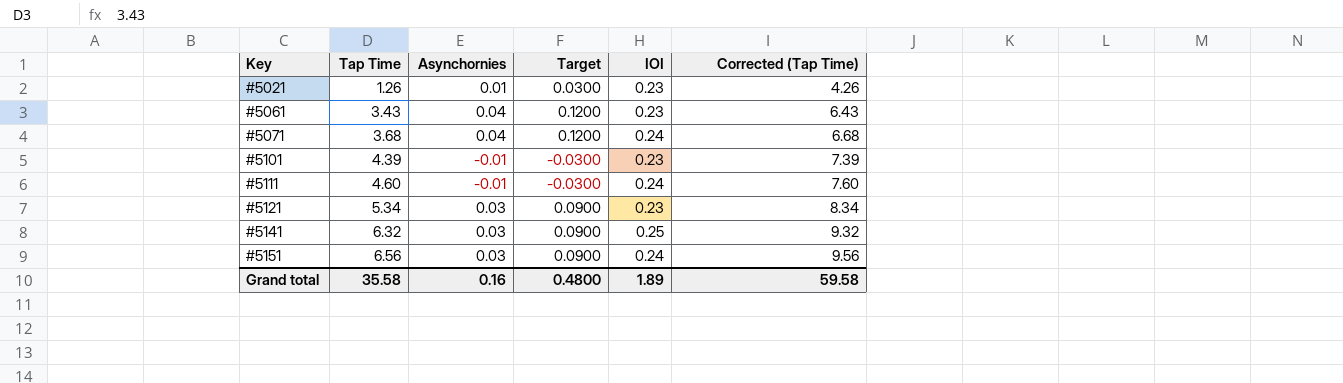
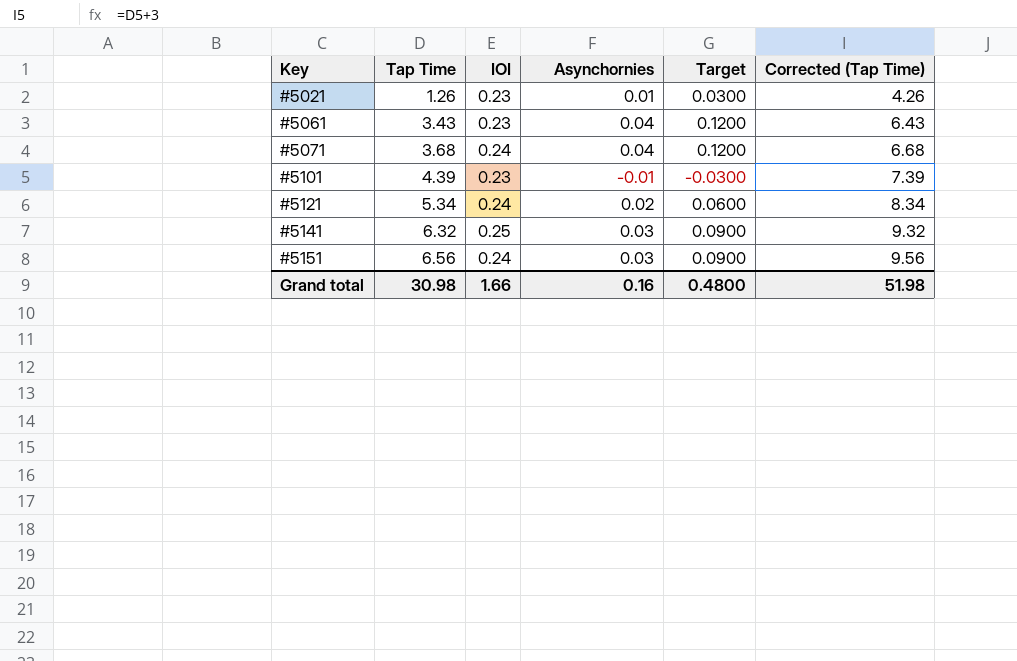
column IOI | position: 5 -> 3
row #5111: 4.60 | -0.01 | -0.0300 | 0.24 | 7.60 -> none
#5121 | IOI: 0.23 -> 0.24
#5121 | Asynchornies: 0.03 -> 0.02
#5121 | Target: 0.0900 -> 0.0600
Grand total | Tap Time: 35.58 -> 30.98
Grand total | IOI: 1.89 -> 1.66
Grand total | Corrected (Tap Time): 59.58 -> 51.98

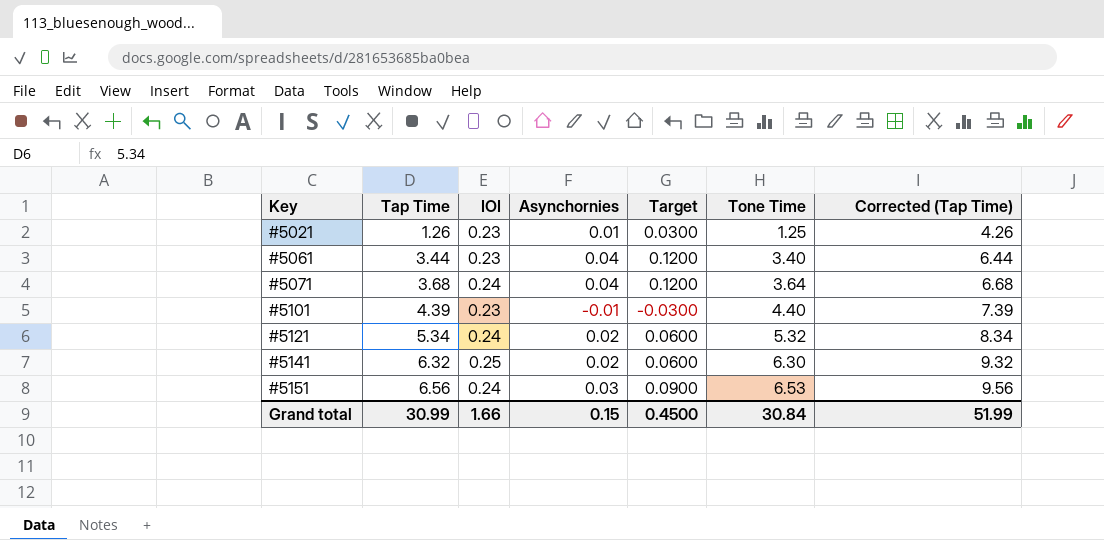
column Tone Time | formula: none -> [Tap Time] - [Asynchornies]
#5061 | Tap Time: 3.43 -> 3.44
#5061 | Corrected (Tap Time): 6.43 -> 6.44
#5141 | Asynchornies: 0.03 -> 0.02
#5141 | Target: 0.0900 -> 0.0600
Grand total | Tap Time: 30.98 -> 30.99
Grand total | Asynchornies: 0.16 -> 0.15
Grand total | Target: 0.4800 -> 0.4500
Grand total | Corrected (Tap Time): 51.98 -> 51.99

